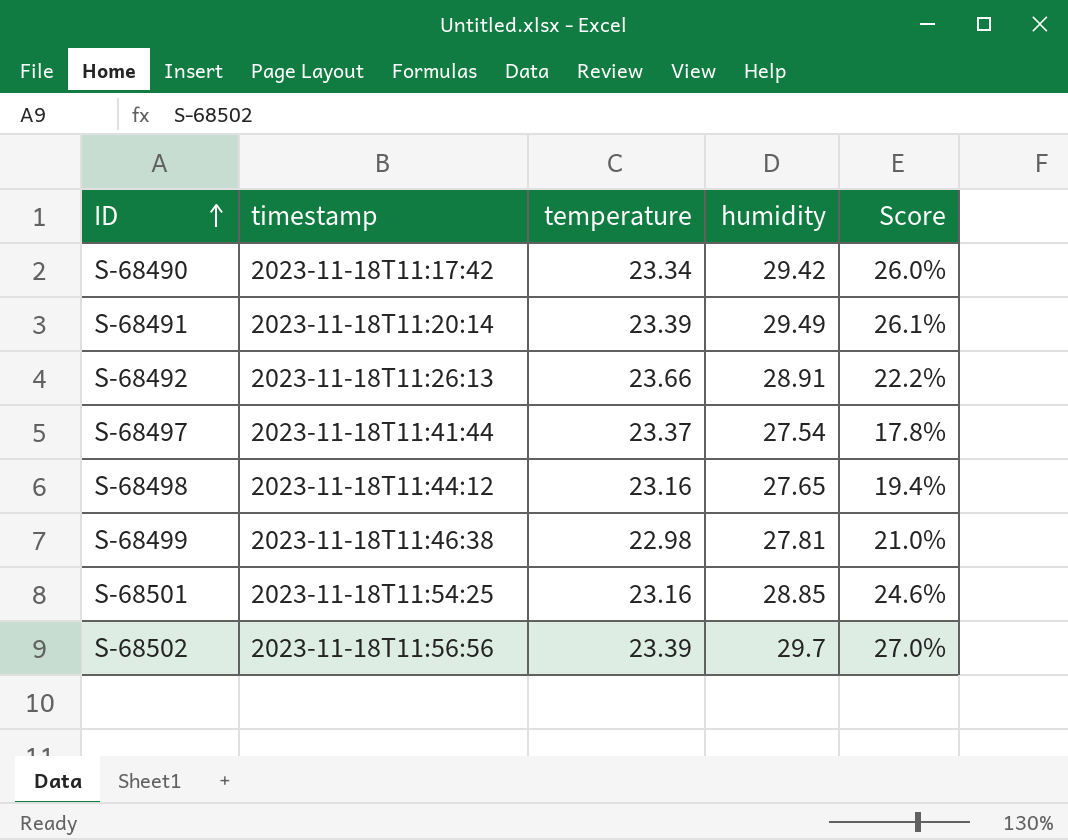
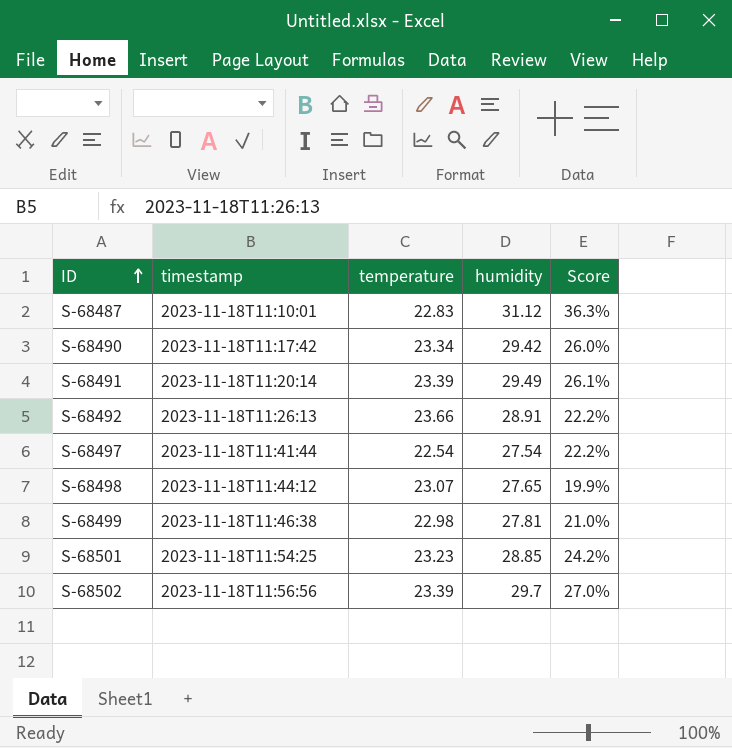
row S-68487: none -> 2023-11-18T11:10:01 | 22.83 | 31.12 | 36.3%
S-68497 | temperature: 23.37 -> 22.54
S-68497 | Score: 17.8% -> 22.2%
S-68498 | temperature: 23.16 -> 23.07
S-68498 | Score: 19.4% -> 19.9%
S-68501 | temperature: 23.16 -> 23.23
S-68501 | Score: 24.6% -> 24.2%

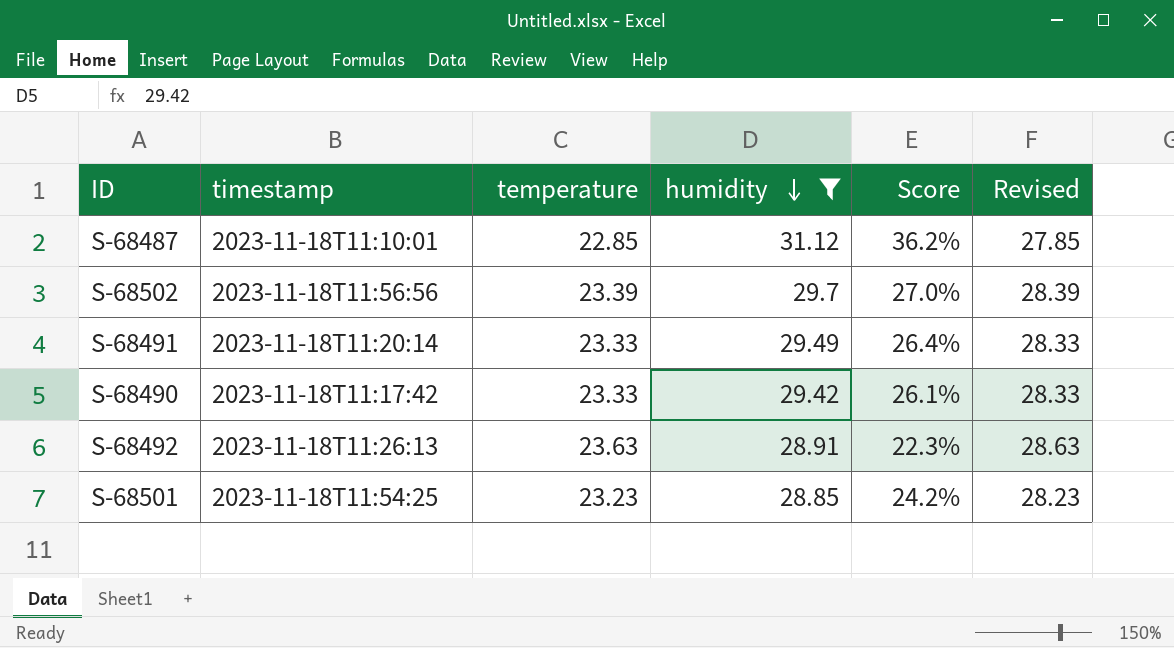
filter: none -> humidity >= 28.85
row order: ID ascending -> humidity descending
column Revised | formula: none -> [temperature] + 5
S-68487 | temperature: 22.83 -> 22.85
S-68487 | Score: 36.3% -> 36.2%
S-68491 | temperature: 23.39 -> 23.33
S-68491 | Score: 26.1% -> 26.4%
S-68490 | temperature: 23.34 -> 23.33
S-68490 | Score: 26.0% -> 26.1%
S-68492 | temperature: 23.66 -> 23.63
S-68492 | Score: 22.2% -> 22.3%

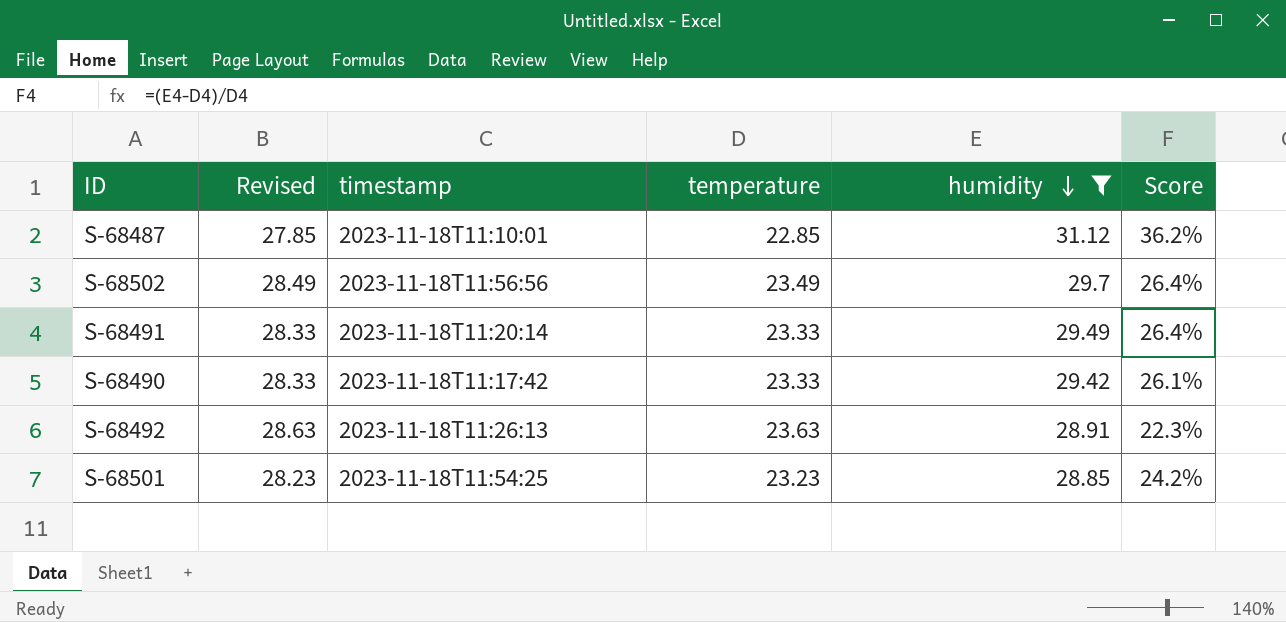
column Revised | position: 6 -> 2
S-68502 | Revised: 28.39 -> 28.49
S-68502 | temperature: 23.39 -> 23.49
S-68502 | Score: 27.0% -> 26.4%

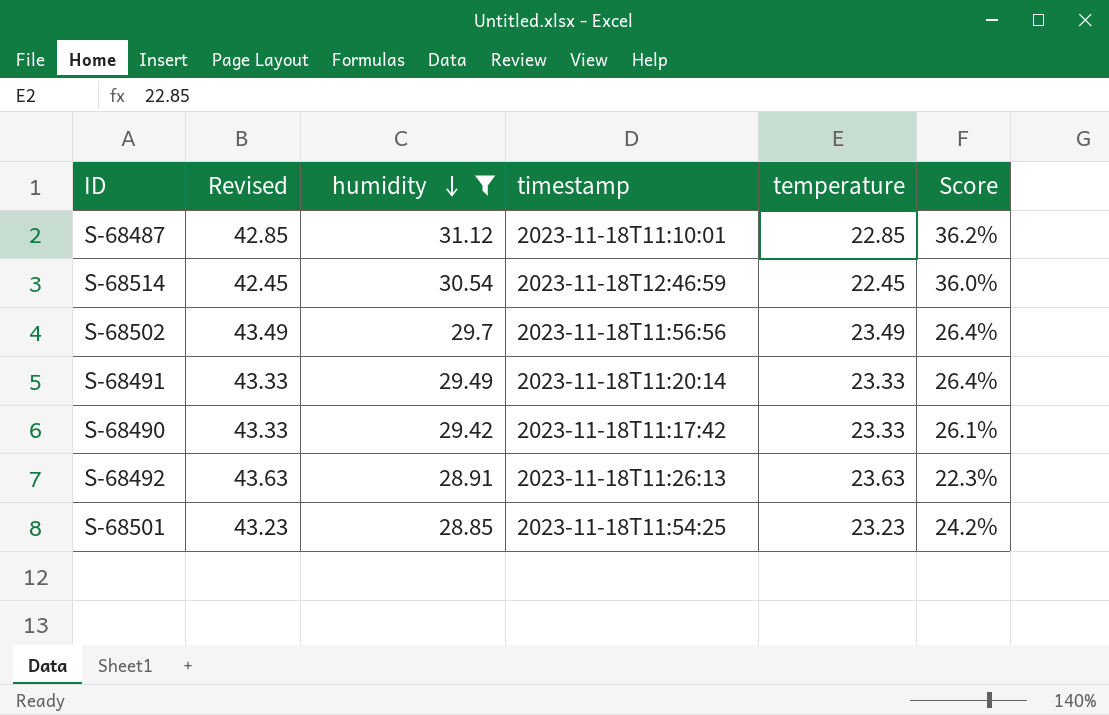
column Revised | formula: [temperature] + 5 -> [temperature] + 20
column humidity | position: 5 -> 3
row S-68514: none -> 42.45 | 30.54 | 2023-11-18T12:46:59 | 22.45 | 36.0%

